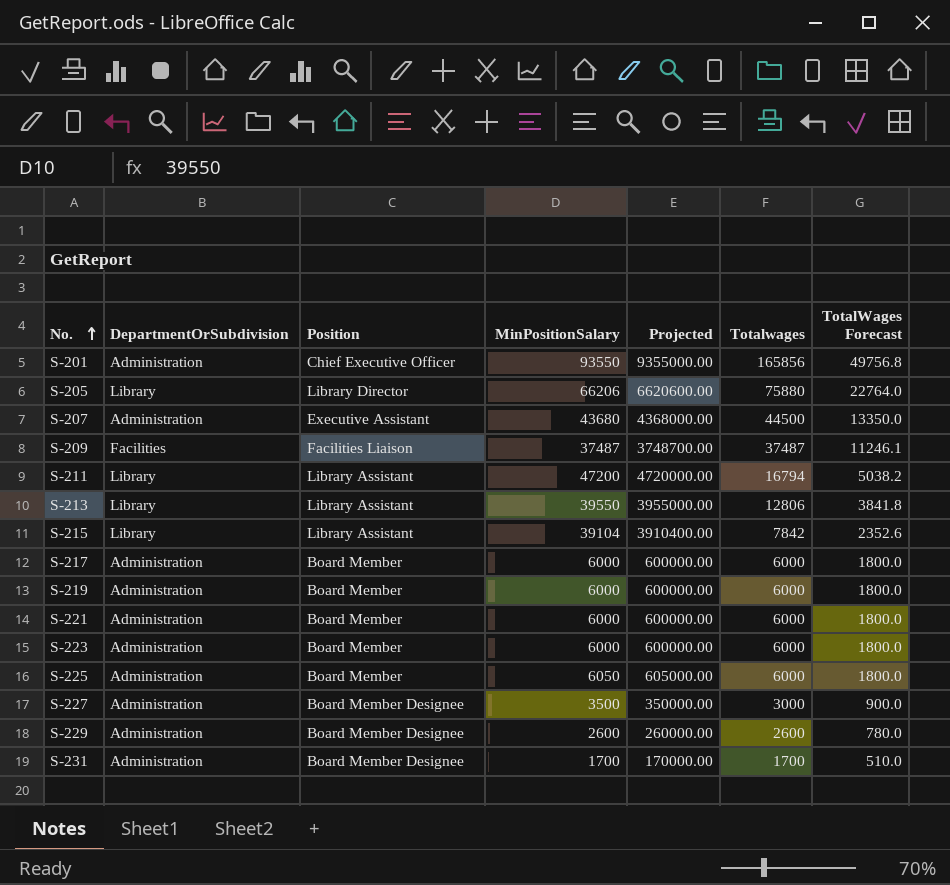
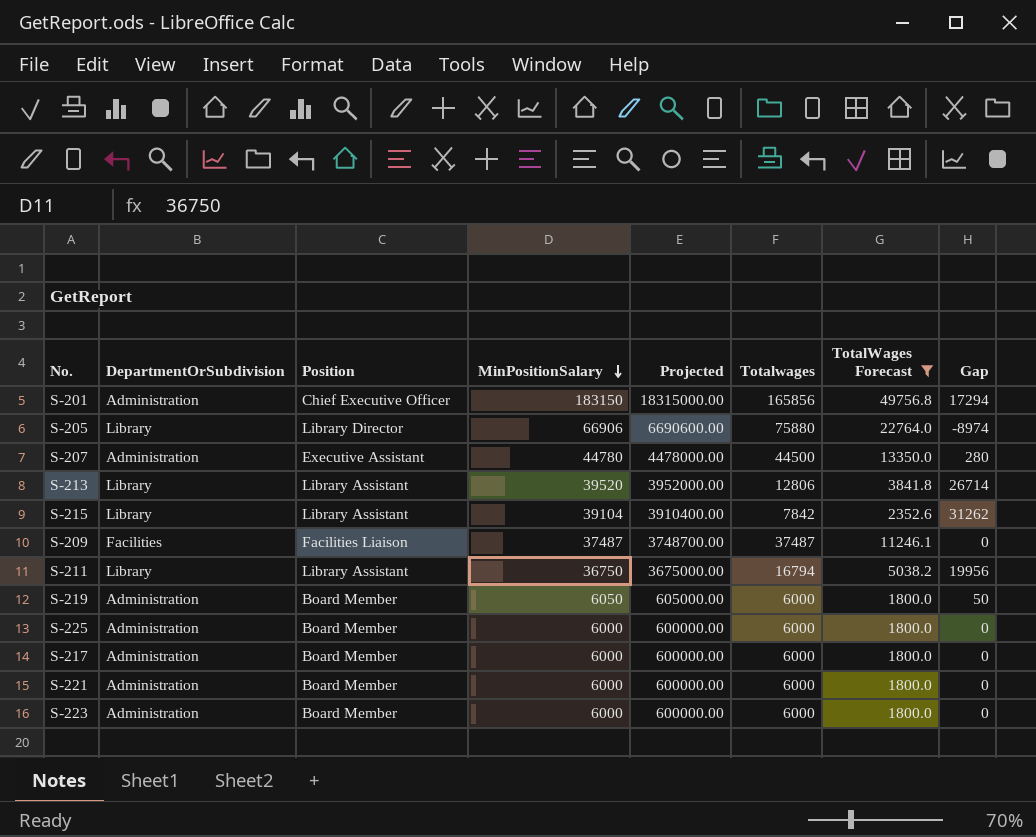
filter: none -> TotalWages Forecast >= 1800.0
row order: No. ascending -> MinPositionSalary descending
column Gap | formula: none -> [MinPositionSalary] - [Totalwages]
S-201 | MinPositionSalary: 93550 -> 183150
S-201 | Projected: 9355000.00 -> 18315000.00
S-205 | MinPositionSalary: 66206 -> 66906
S-205 | Projected: 6620600.00 -> 6690600.00
S-207 | MinPositionSalary: 43680 -> 44780
S-207 | Projected: 4368000.00 -> 4478000.00
S-213 | MinPositionSalary: 39550 -> 39520
S-213 | Projected: 3955000.00 -> 3952000.00
S-211 | MinPositionSalary: 47200 -> 36750
S-211 | Projected: 4720000.00 -> 3675000.00
S-219 | MinPositionSalary: 6000 -> 6050
S-219 | Projected: 600000.00 -> 605000.00
S-225 | MinPositionSalary: 6050 -> 6000
S-225 | Projected: 605000.00 -> 600000.00

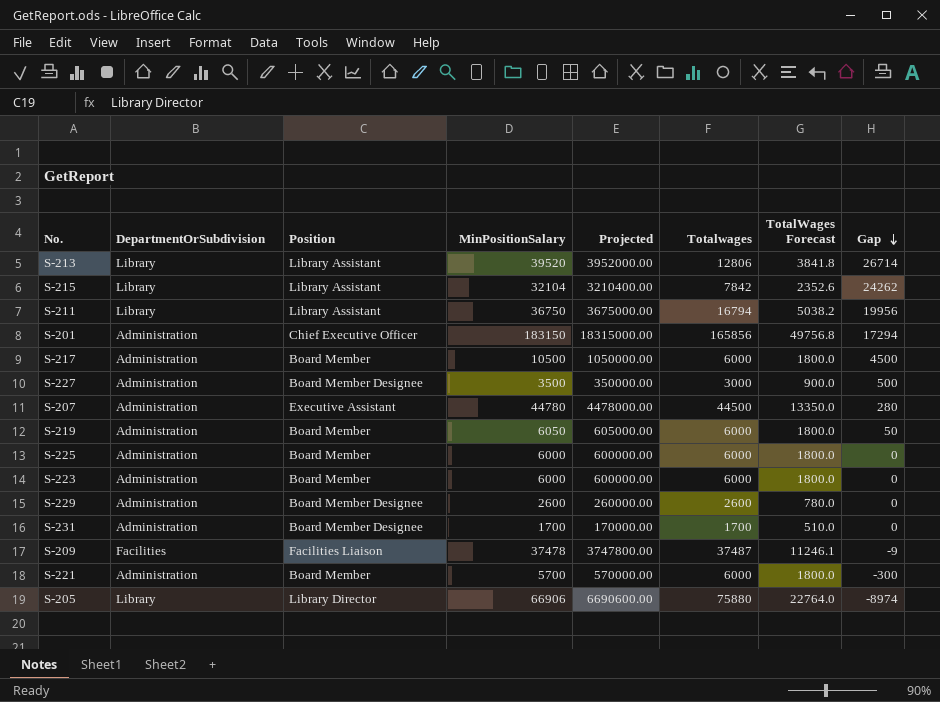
filter: TotalWages Forecast >= 1800.0 -> none
row order: MinPositionSalary descending -> Gap descending
S-215 | MinPositionSalary: 39104 -> 32104
S-215 | Projected: 3910400.00 -> 3210400.00
S-215 | Gap: 31262 -> 24262
S-217 | MinPositionSalary: 6000 -> 10500
S-217 | Projected: 600000.00 -> 1050000.00
S-217 | Gap: 0 -> 4500
S-209 | MinPositionSalary: 37487 -> 37478
S-209 | Projected: 3748700.00 -> 3747800.00
S-209 | Gap: 0 -> -9
S-221 | MinPositionSalary: 6000 -> 5700
S-221 | Projected: 600000.00 -> 570000.00
S-221 | Gap: 0 -> -300

